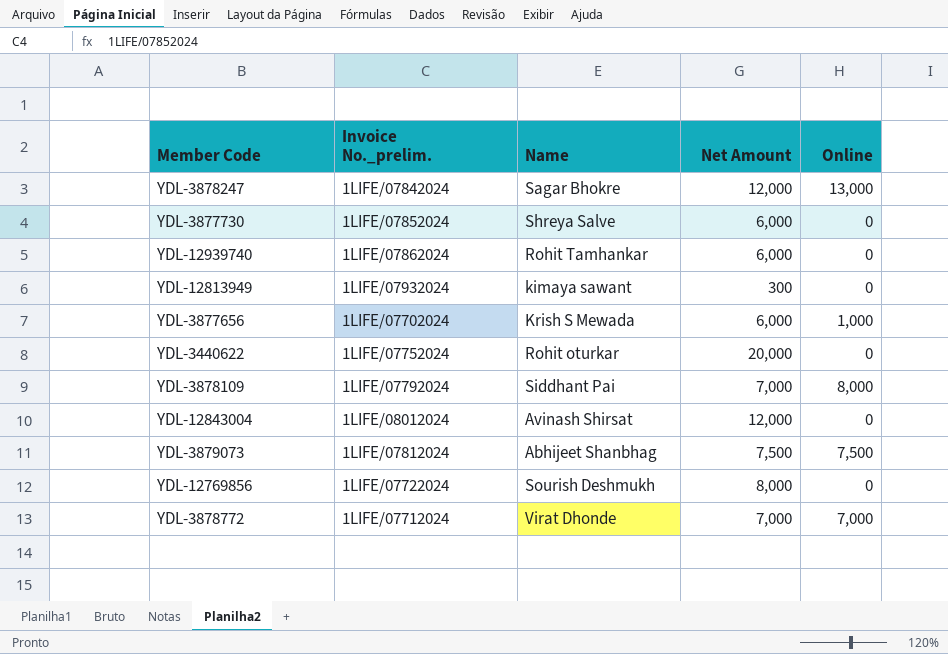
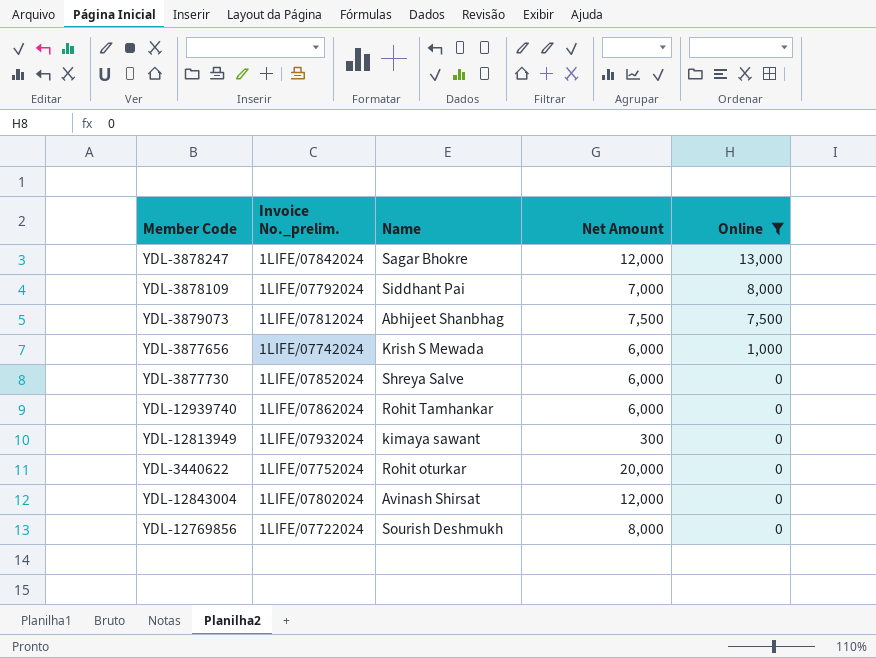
filter: none -> Online != 7,000
row order: none -> Online descending
YDL-3877656 | Invoice No._prelim.: 1LIFE/07702024 -> 1LIFE/07742024
YDL-12843004 | Invoice No._prelim.: 1LIFE/08012024 -> 1LIFE/07802024

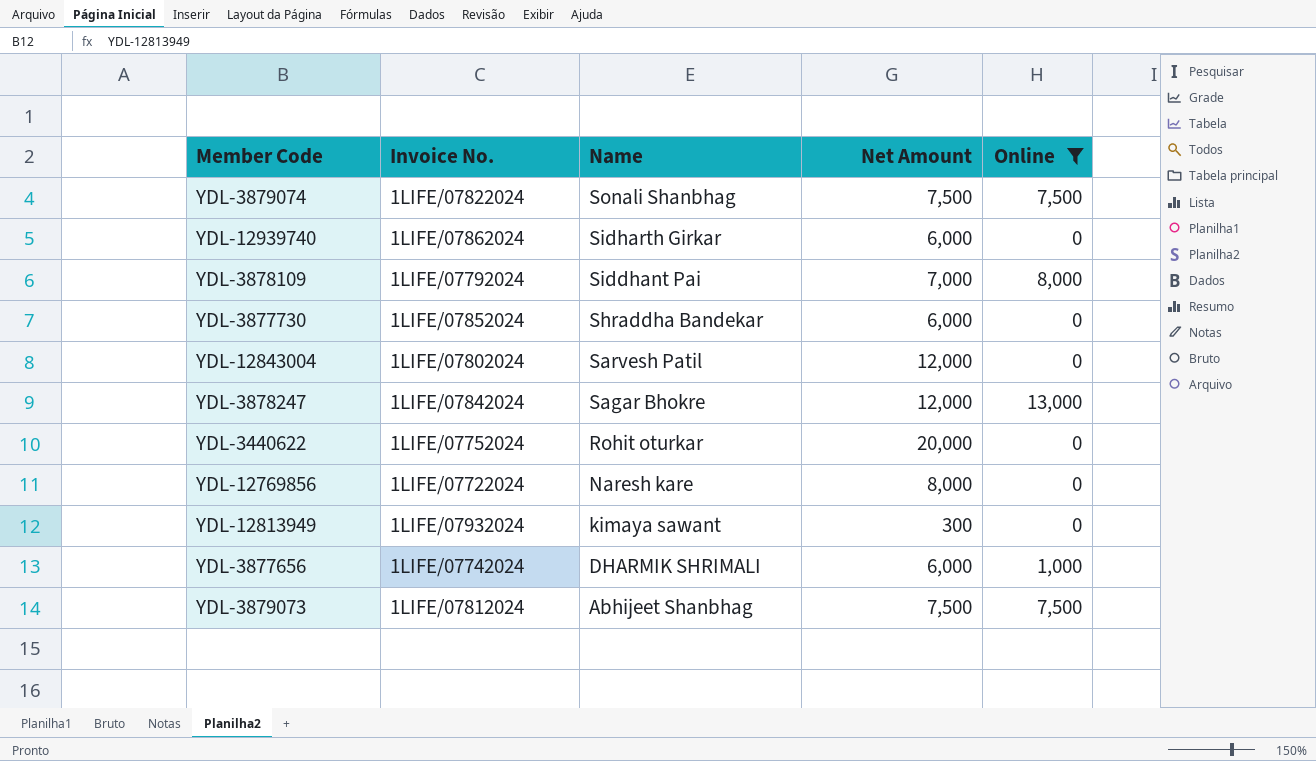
row order: Online descending -> Name descending
column name: Invoice No._prelim. -> Invoice No.
row YDL-3879074: none -> 1LIFE/07822024 | Sonali Shanbhag | 7,500 | 7,500
YDL-12939740 | Name: Rohit Tamhankar -> Sidharth Girkar
YDL-3877730 | Name: Shreya Salve -> Shraddha Bandekar
YDL-12843004 | Name: Avinash Shirsat -> Sarvesh Patil
YDL-12769856 | Name: Sourish Deshmukh -> Naresh kare
YDL-3877656 | Name: Krish S Mewada -> DHARMIK SHRIMALI

